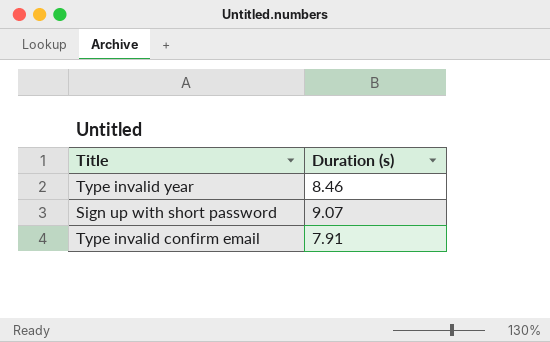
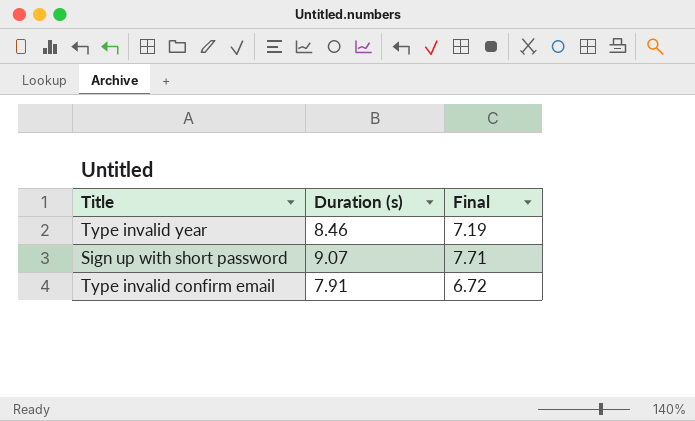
column Final | formula: none -> [Duration (s)] * 0.85

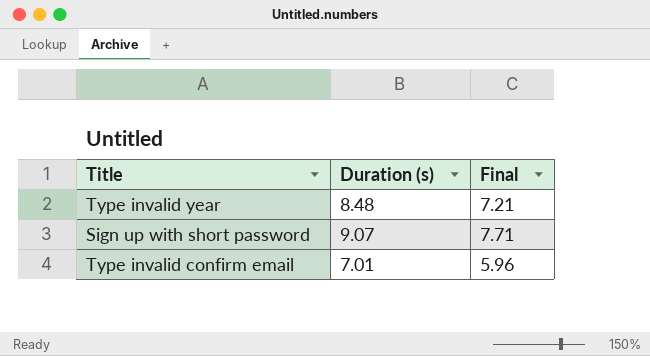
Type invalid year | Duration (s): 8.46 -> 8.48
Type invalid year | Final: 7.19 -> 7.21
Type invalid confirm email | Duration (s): 7.91 -> 7.01
Type invalid confirm email | Final: 6.72 -> 5.96

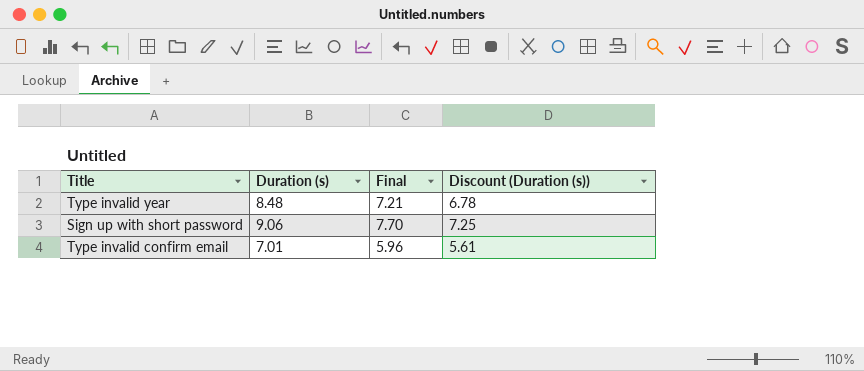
column Discount (Duration (s)) | formula: none -> [Duration (s)] * 0.8
Sign up with short password | Duration (s): 9.07 -> 9.06
Sign up with short password | Final: 7.71 -> 7.70

